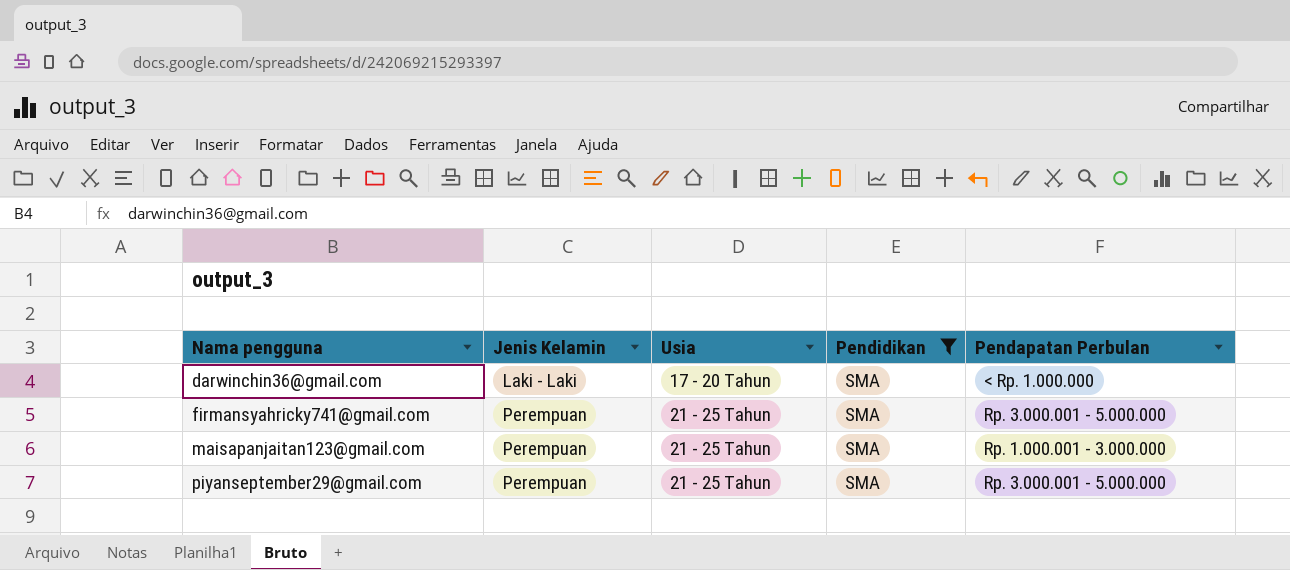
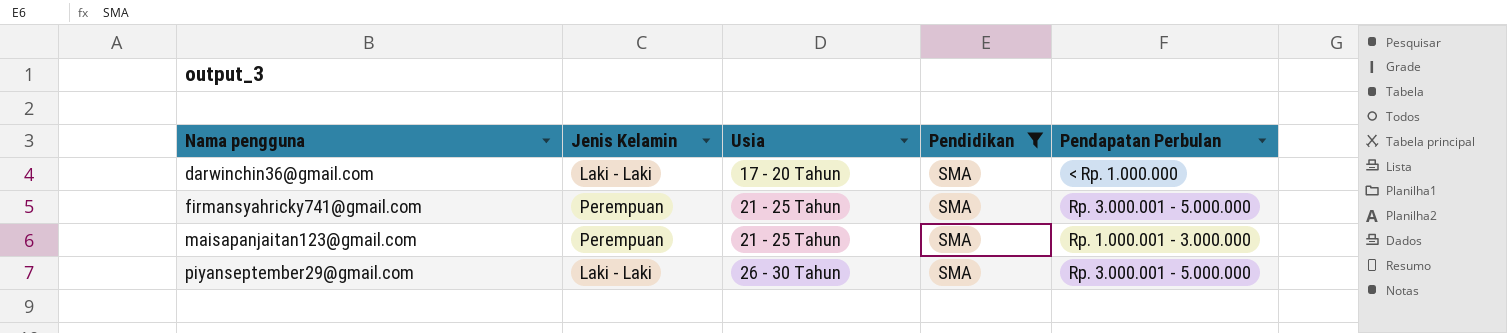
piyanseptember29@gmail.com | Jenis Kelamin: Perempuan -> Laki - Laki
piyanseptember29@gmail.com | Usia: 21 - 25 Tahun -> 26 - 30 Tahun

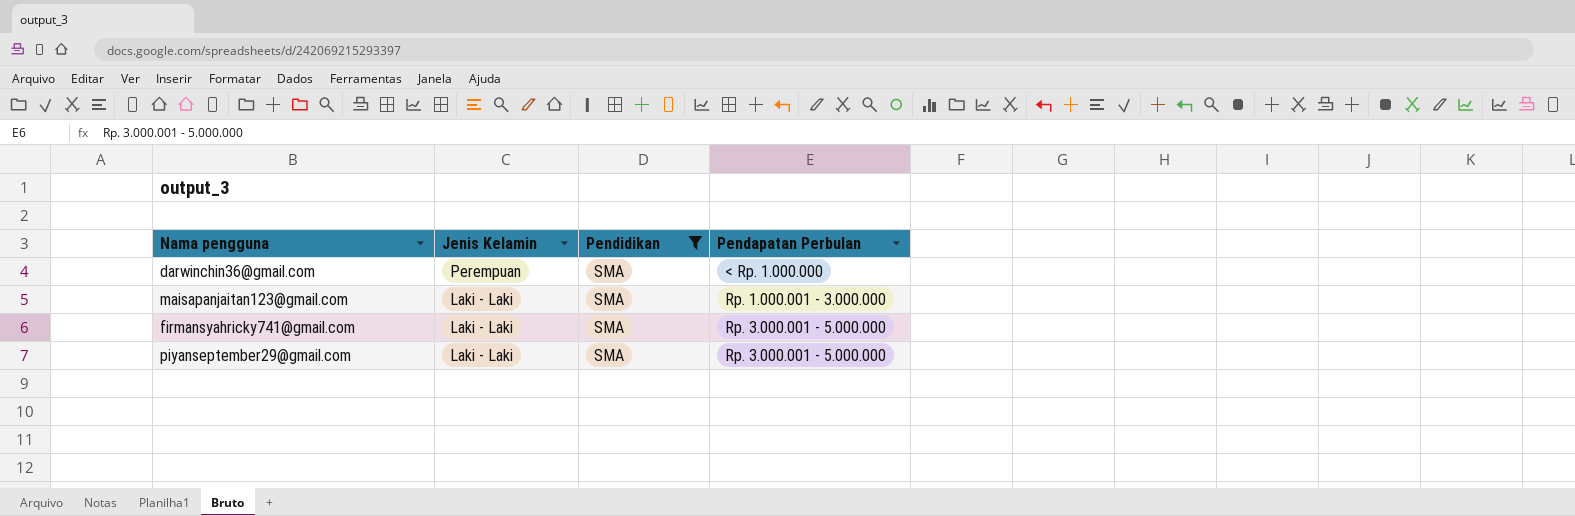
row order: Nama pengguna ascending -> Jenis Kelamin descending
column Usia | position: 3 -> none
darwinchin36@gmail.com | Jenis Kelamin: Laki - Laki -> Perempuan
maisapanjaitan123@gmail.com | Jenis Kelamin: Perempuan -> Laki - Laki
firmansyahricky741@gmail.com | Jenis Kelamin: Perempuan -> Laki - Laki

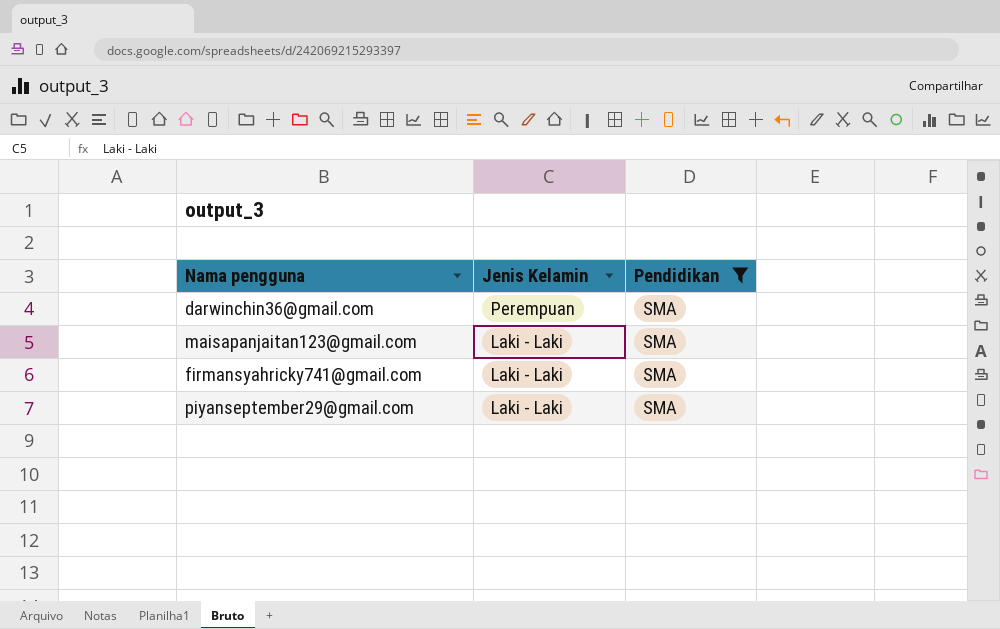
column Pendapatan Perbulan | position: 4 -> none

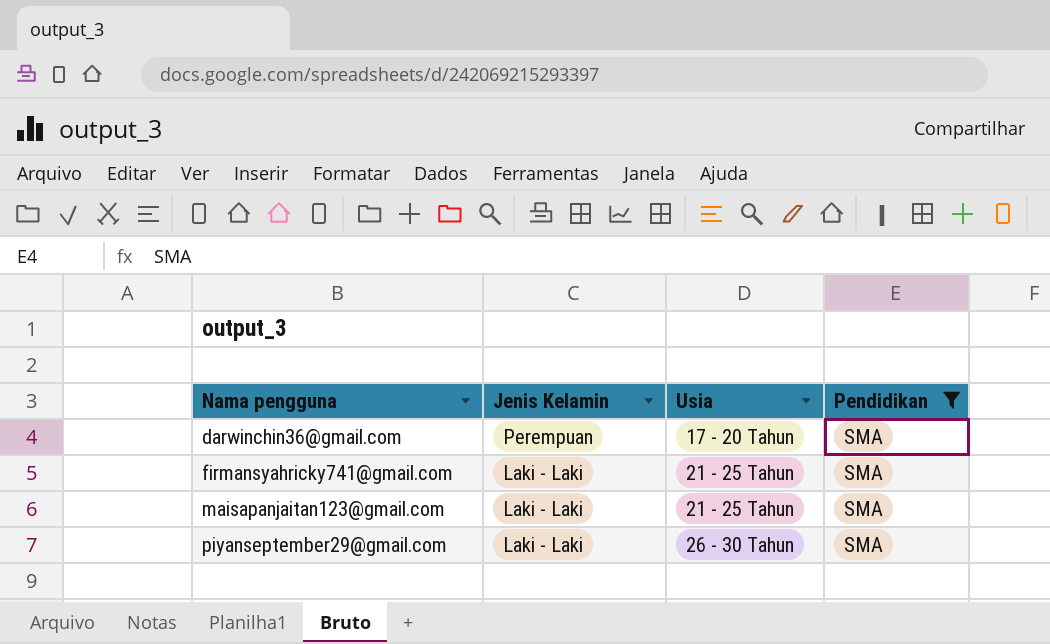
row order: Jenis Kelamin descending -> Nama pengguna ascending
column Usia | position: none -> 3

